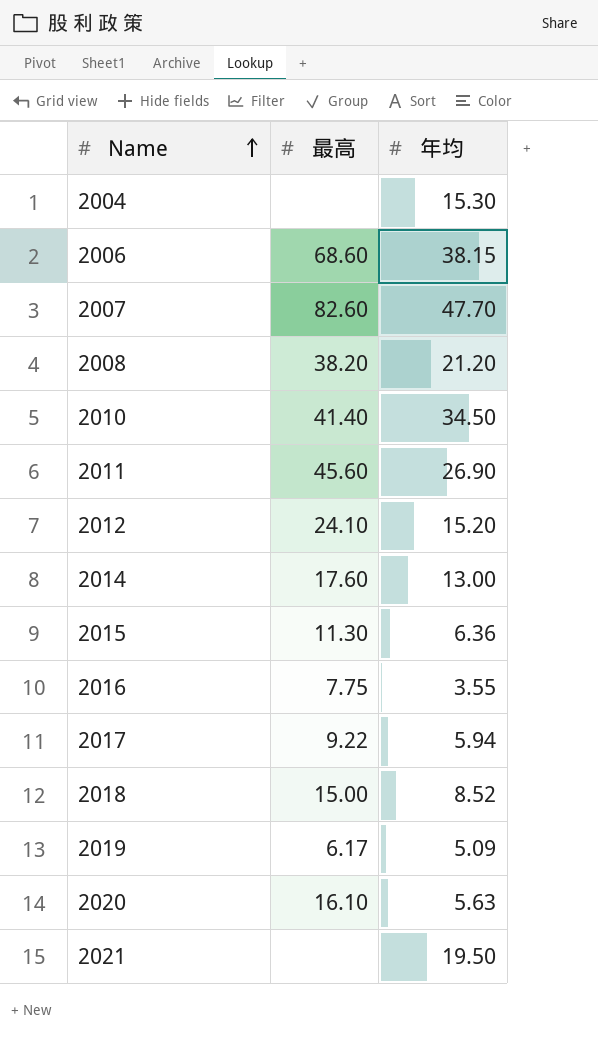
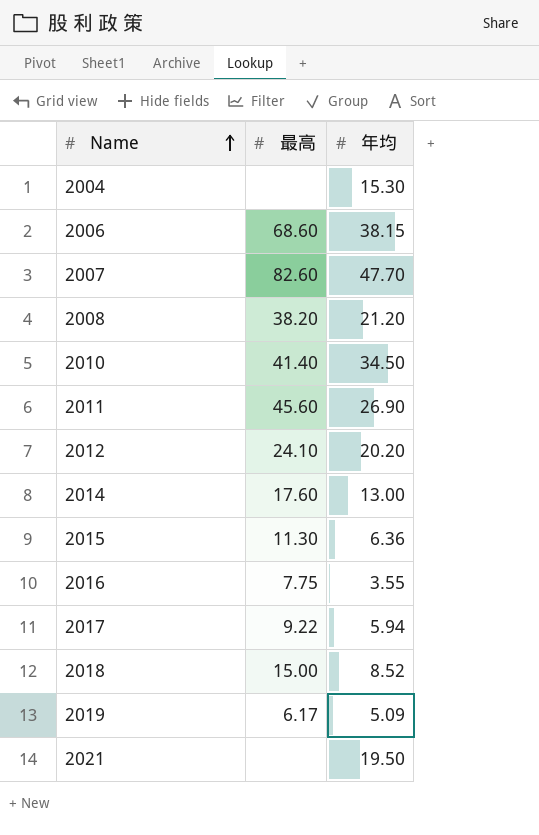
row 2020: 16.10 | 5.63 -> none
2012 | 年均: 15.20 -> 20.20

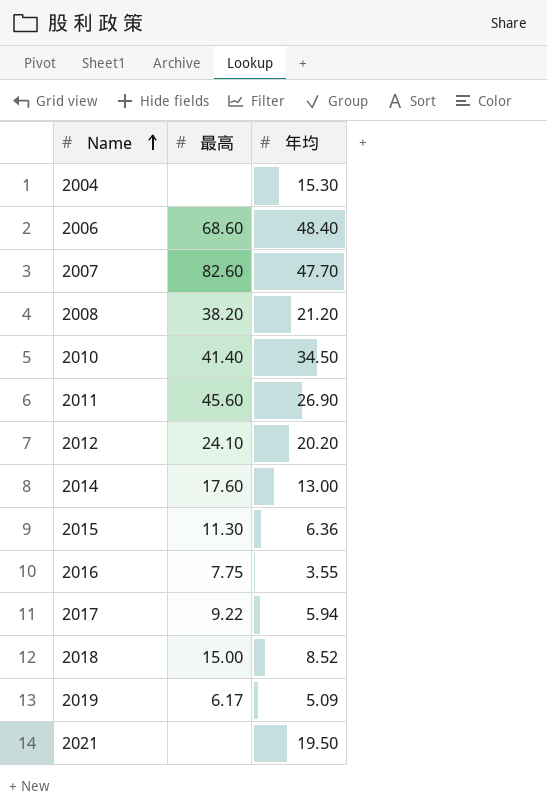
2006 | 年均: 38.15 -> 48.40

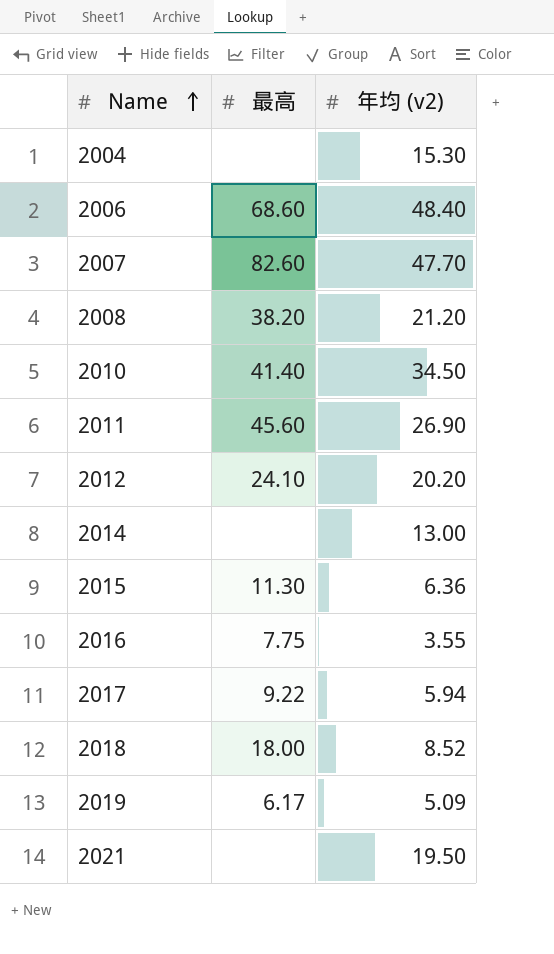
column name: 年均 -> 年均 (v2)
2014 | 最高: 17.60 -> none
2018 | 最高: 15.00 -> 18.00

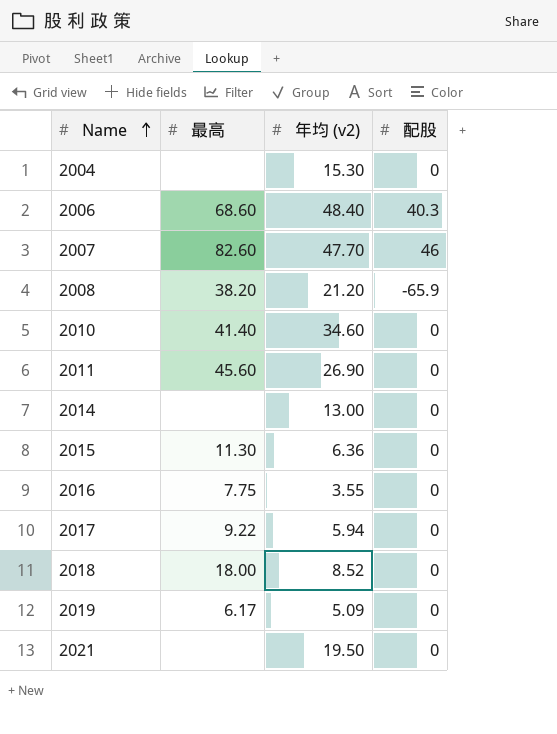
column 配股 | position: none -> 4
row 2012: 24.10 | 20.20 -> none
2010 | 年均 (v2): 34.50 -> 34.60

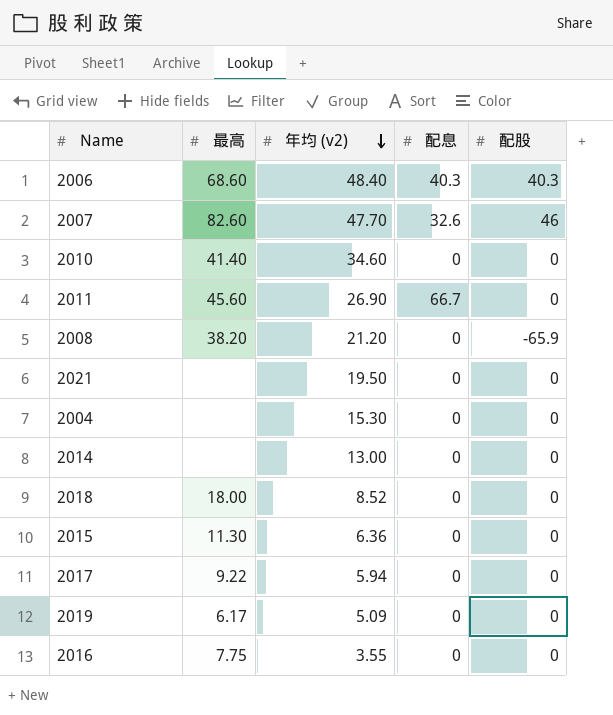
row order: Name ascending -> 年均 (v2) descending
column 配息 | position: none -> 4

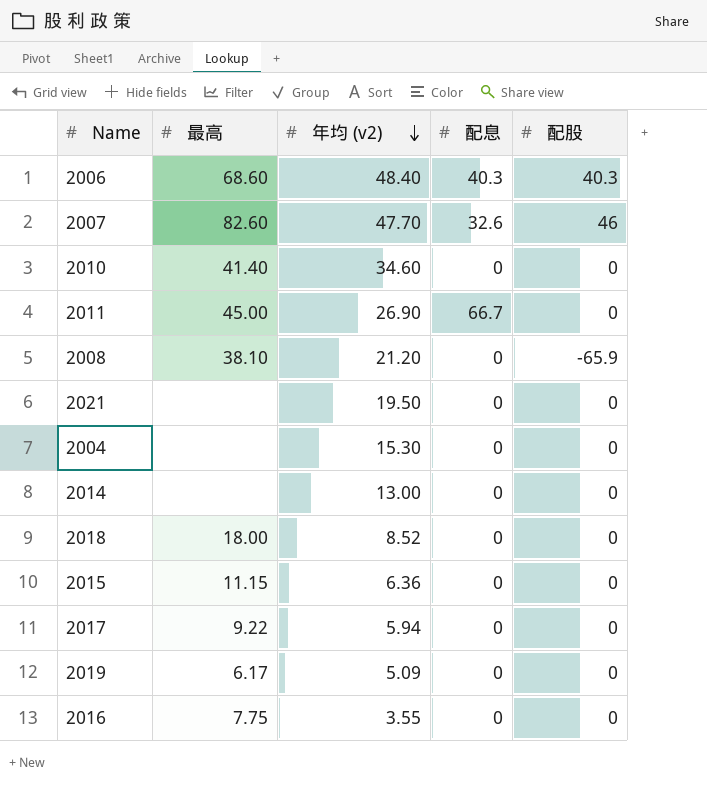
2011 | 最高: 45.60 -> 45.00
2008 | 最高: 38.20 -> 38.10
2015 | 最高: 11.30 -> 11.15

